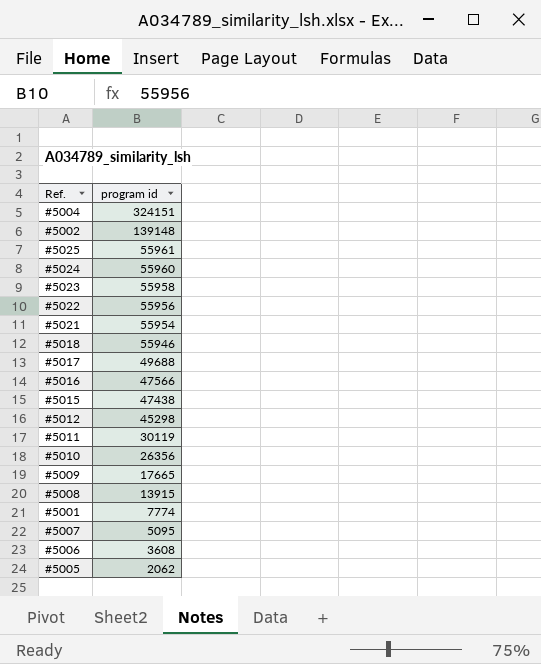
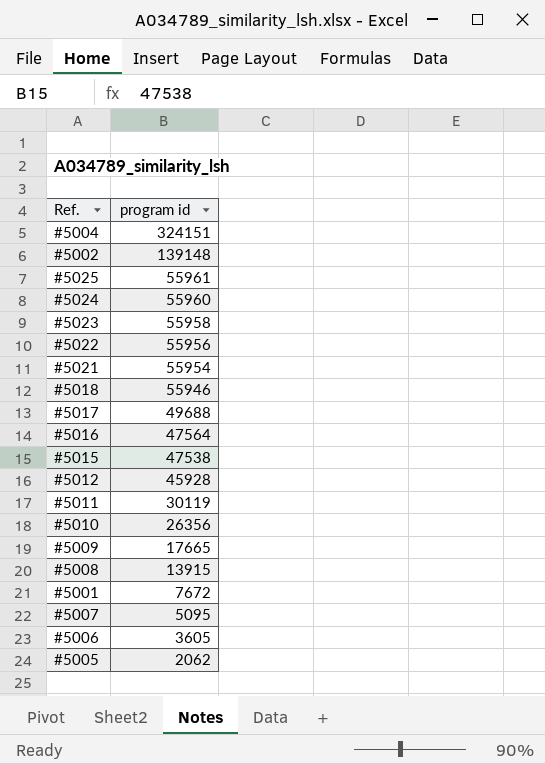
#5016 | program id: 47566 -> 47564
#5015 | program id: 47438 -> 47538
#5012 | program id: 45298 -> 45928
#5001 | program id: 7774 -> 7672
#5006 | program id: 3608 -> 3605

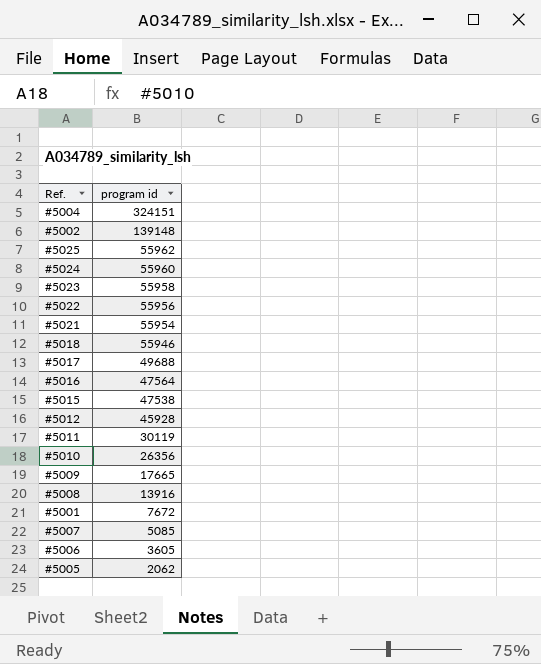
#5025 | program id: 55961 -> 55962
#5008 | program id: 13915 -> 13916
#5007 | program id: 5095 -> 5085

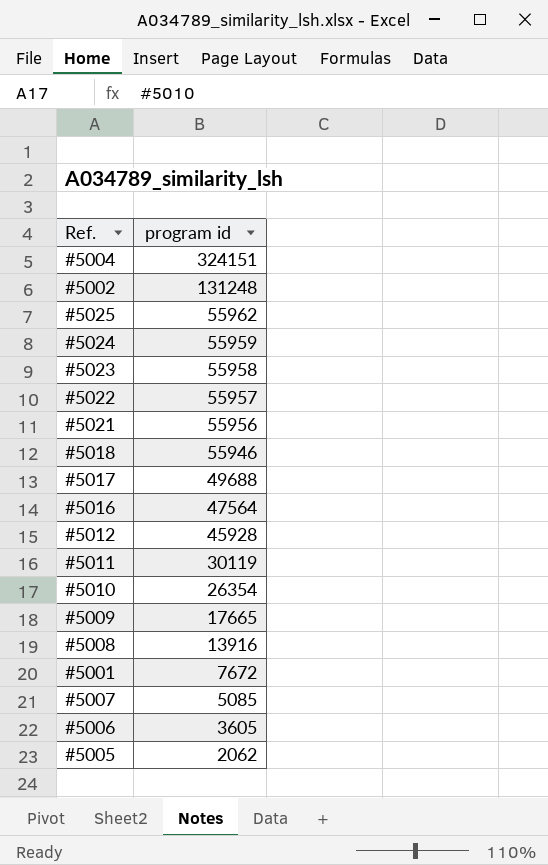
row #5015: 47538 -> none
#5002 | program id: 139148 -> 131248
#5024 | program id: 55960 -> 55959
#5022 | program id: 55956 -> 55957
#5021 | program id: 55954 -> 55956
#5010 | program id: 26356 -> 26354

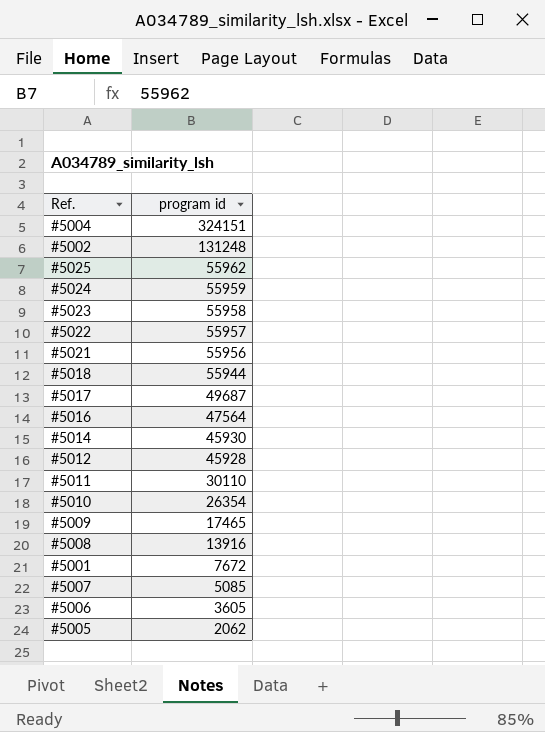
#5018 | program id: 55946 -> 55944
#5017 | program id: 49688 -> 49687
row #5014: none -> 45930
#5011 | program id: 30119 -> 30110
#5009 | program id: 17665 -> 17465

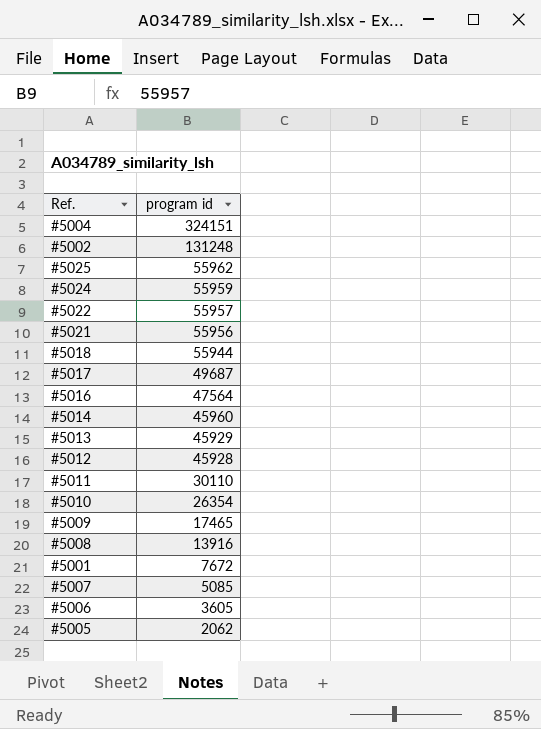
row #5023: 55958 -> none
#5014 | program id: 45930 -> 45960
row #5013: none -> 45929

